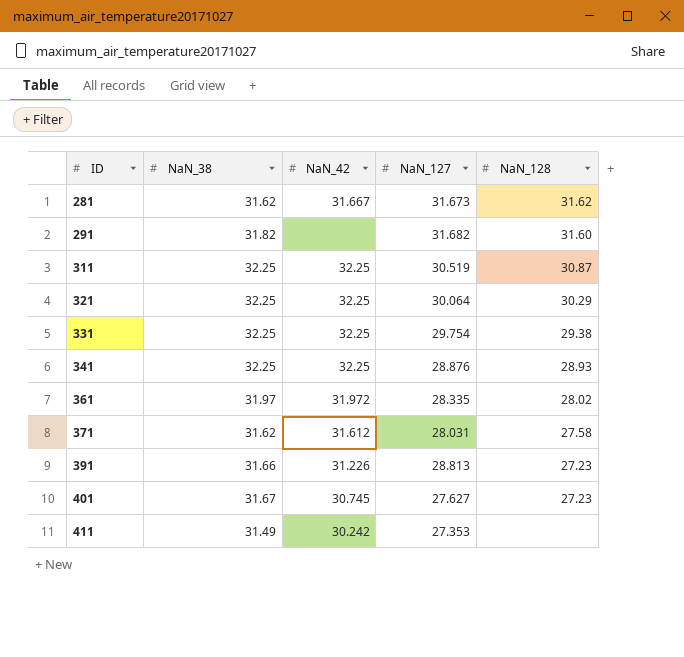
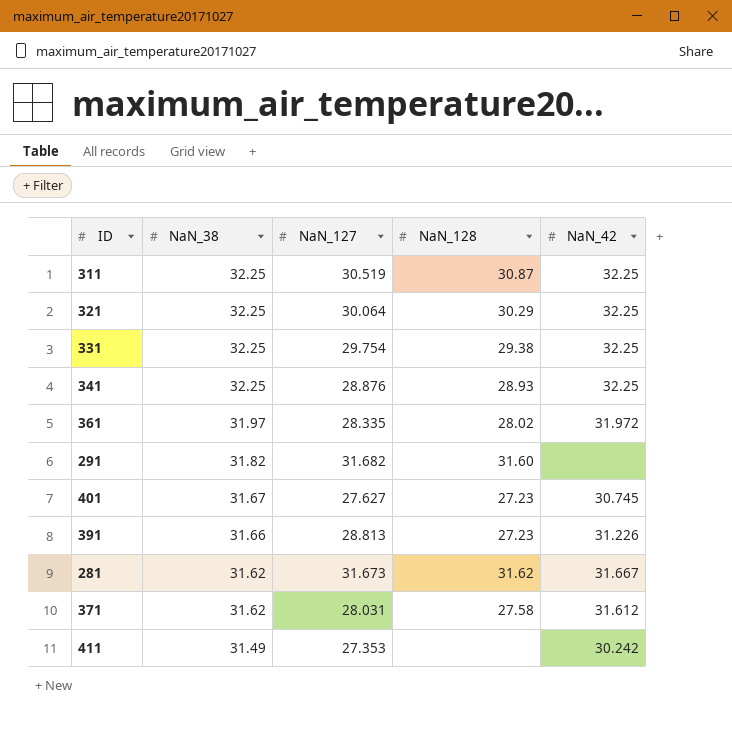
row order: ID ascending -> NaN_38 descending
column NaN_42 | position: 3 -> 5

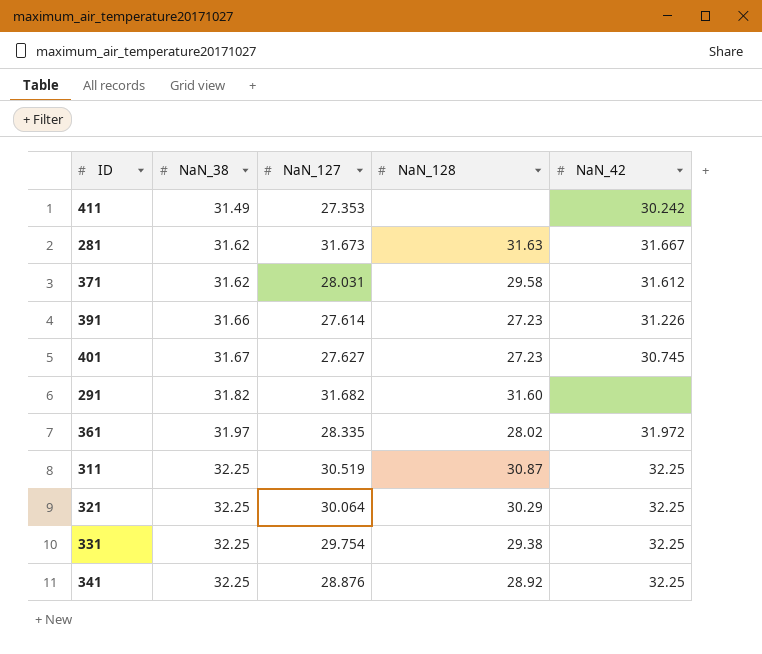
row order: NaN_38 descending -> NaN_38 ascending
281 | NaN_128: 31.62 -> 31.63
371 | NaN_128: 27.58 -> 29.58
391 | NaN_127: 28.813 -> 27.614
341 | NaN_128: 28.93 -> 28.92

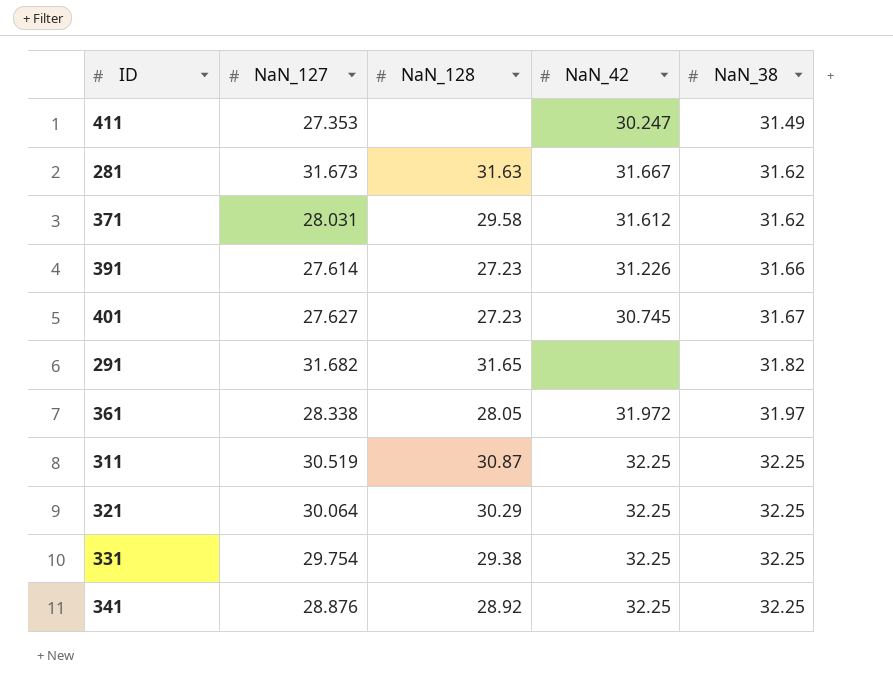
column NaN_38 | position: 2 -> 5
411 | NaN_42: 30.242 -> 30.247
291 | NaN_128: 31.60 -> 31.65
361 | NaN_127: 28.335 -> 28.338
361 | NaN_128: 28.02 -> 28.05

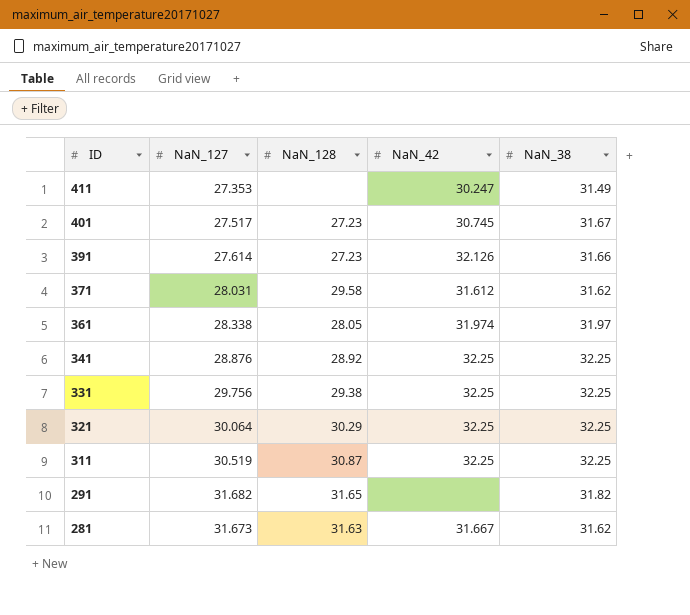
row order: NaN_38 ascending -> ID descending
401 | NaN_127: 27.627 -> 27.517
391 | NaN_42: 31.226 -> 32.126
361 | NaN_42: 31.972 -> 31.974
331 | NaN_127: 29.754 -> 29.756

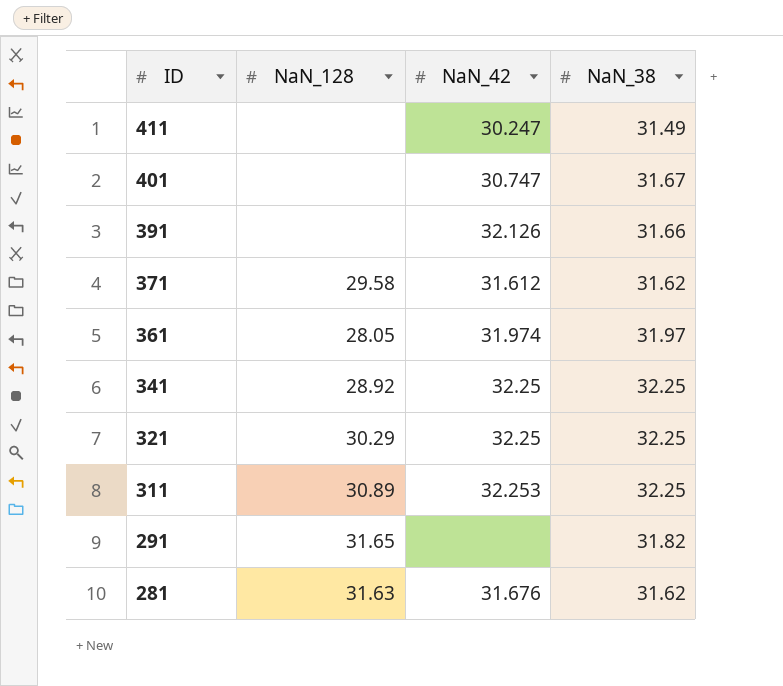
column NaN_127 | position: 2 -> none
row 331: 29.756 | 29.38 | 32.25 | 32.25 -> none
401 | NaN_128: 27.23 -> none
401 | NaN_42: 30.745 -> 30.747
391 | NaN_128: 27.23 -> none
311 | NaN_128: 30.87 -> 30.89
311 | NaN_42: 32.25 -> 32.253
281 | NaN_42: 31.667 -> 31.676

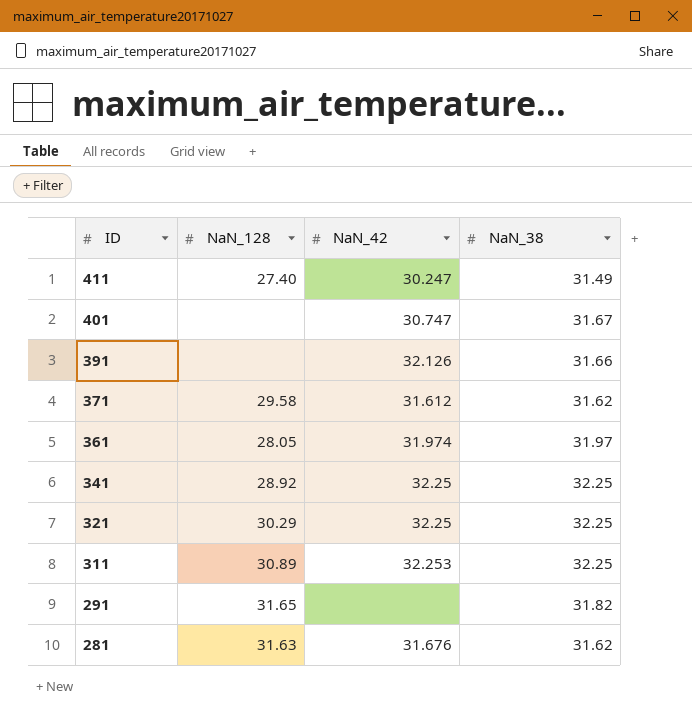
411 | NaN_128: none -> 27.40

